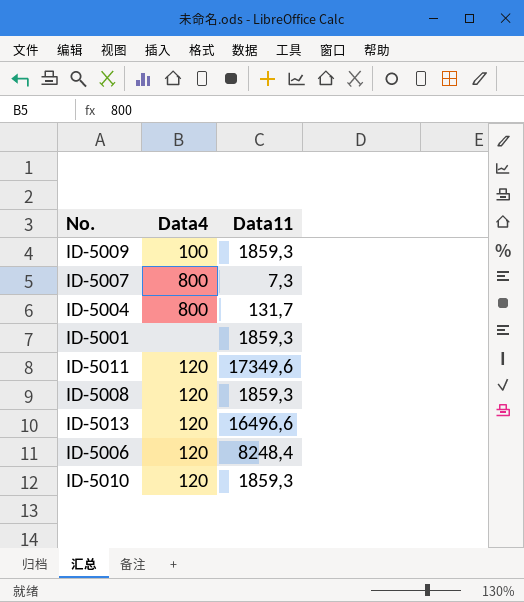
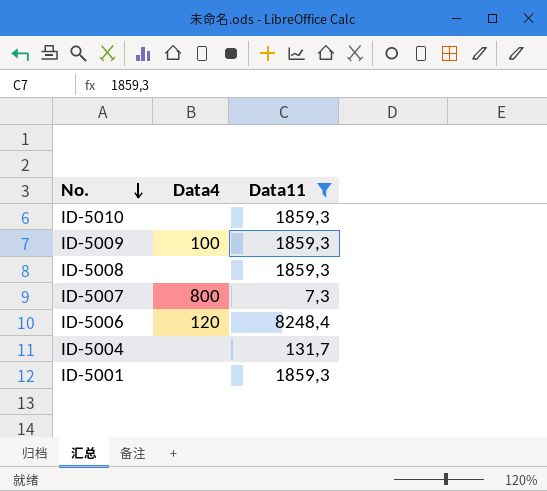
filter: none -> Data11 <= 8248,4
row order: none -> No. descending
ID-5010 | Data4: 120 -> none
ID-5008 | Data4: 120 -> none
ID-5004 | Data4: 800 -> none

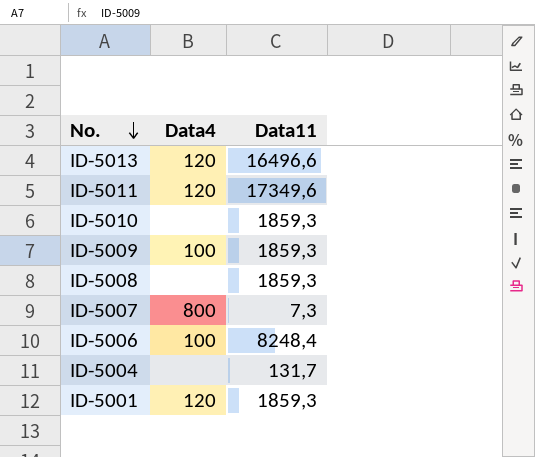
filter: Data11 <= 8248,4 -> none
ID-5006 | Data4: 120 -> 100
ID-5001 | Data4: none -> 120

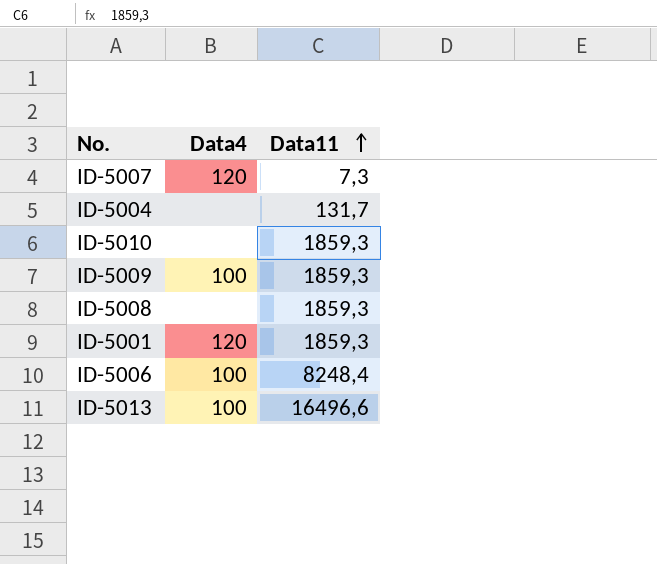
row order: No. descending -> Data11 ascending
row ID-5011: 120 | 17349,6 -> none
ID-5007 | Data4: 800 -> 120
ID-5013 | Data4: 120 -> 100

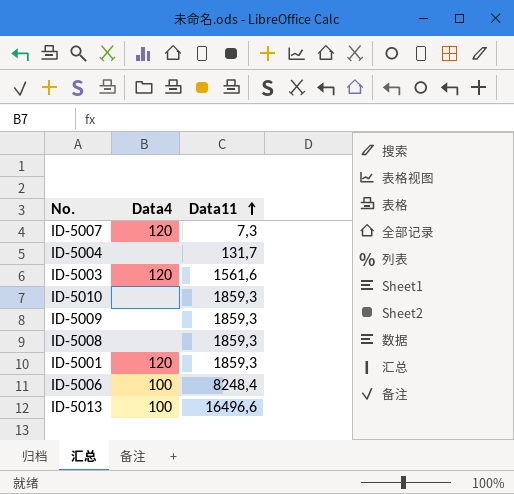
row ID-5003: none -> 120 | 1561,6
ID-5009 | Data4: 100 -> none

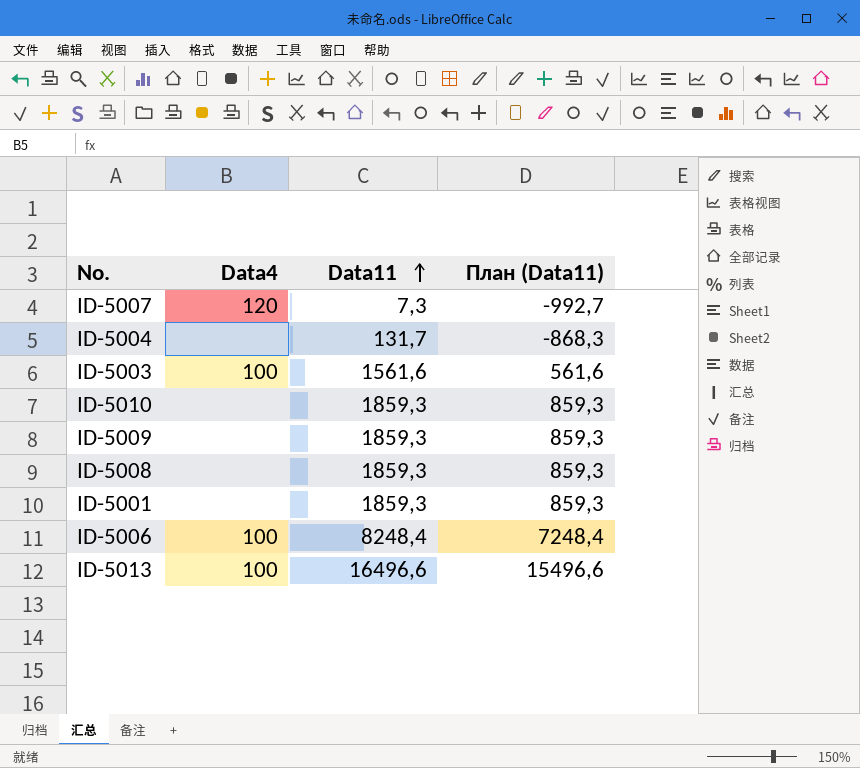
column План (Data11) | formula: none -> [Data11] - 1000
ID-5003 | Data4: 120 -> 100
ID-5001 | Data4: 120 -> none

